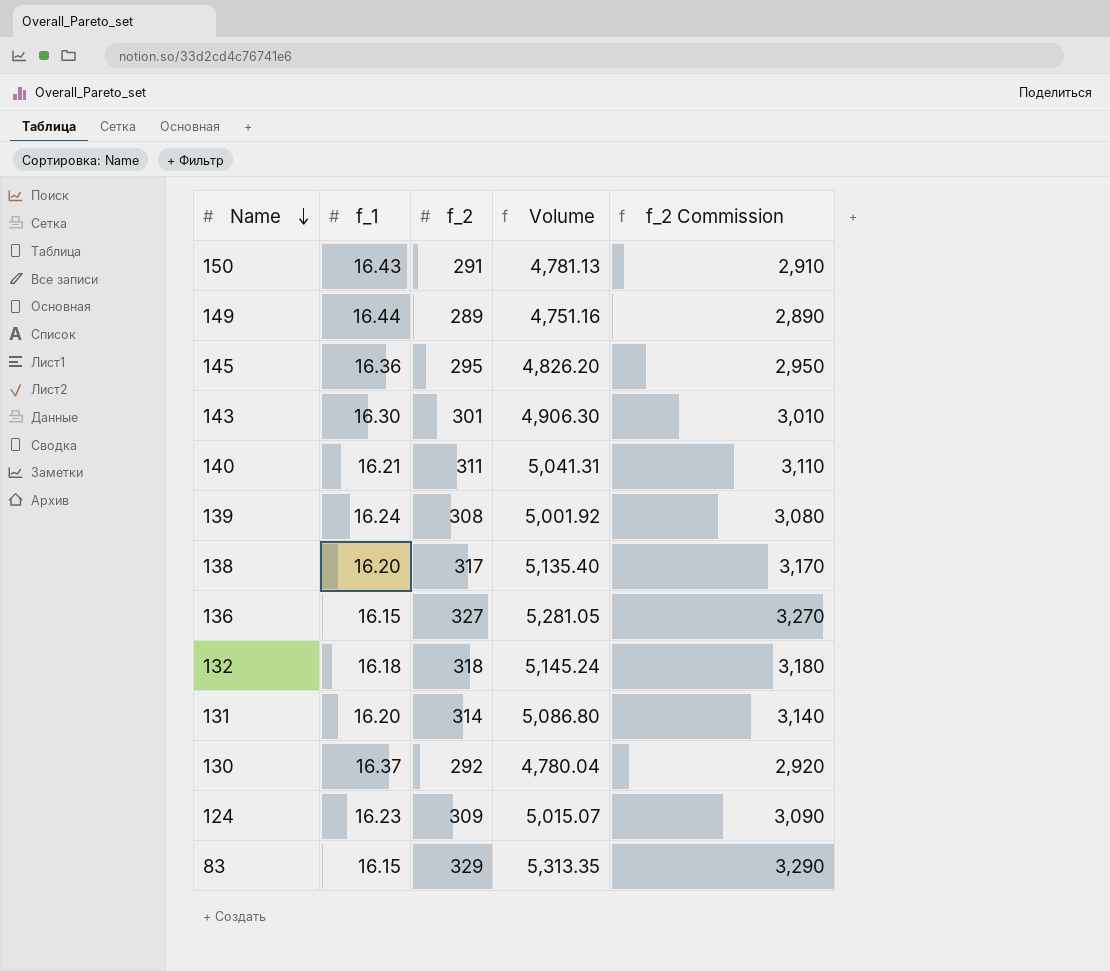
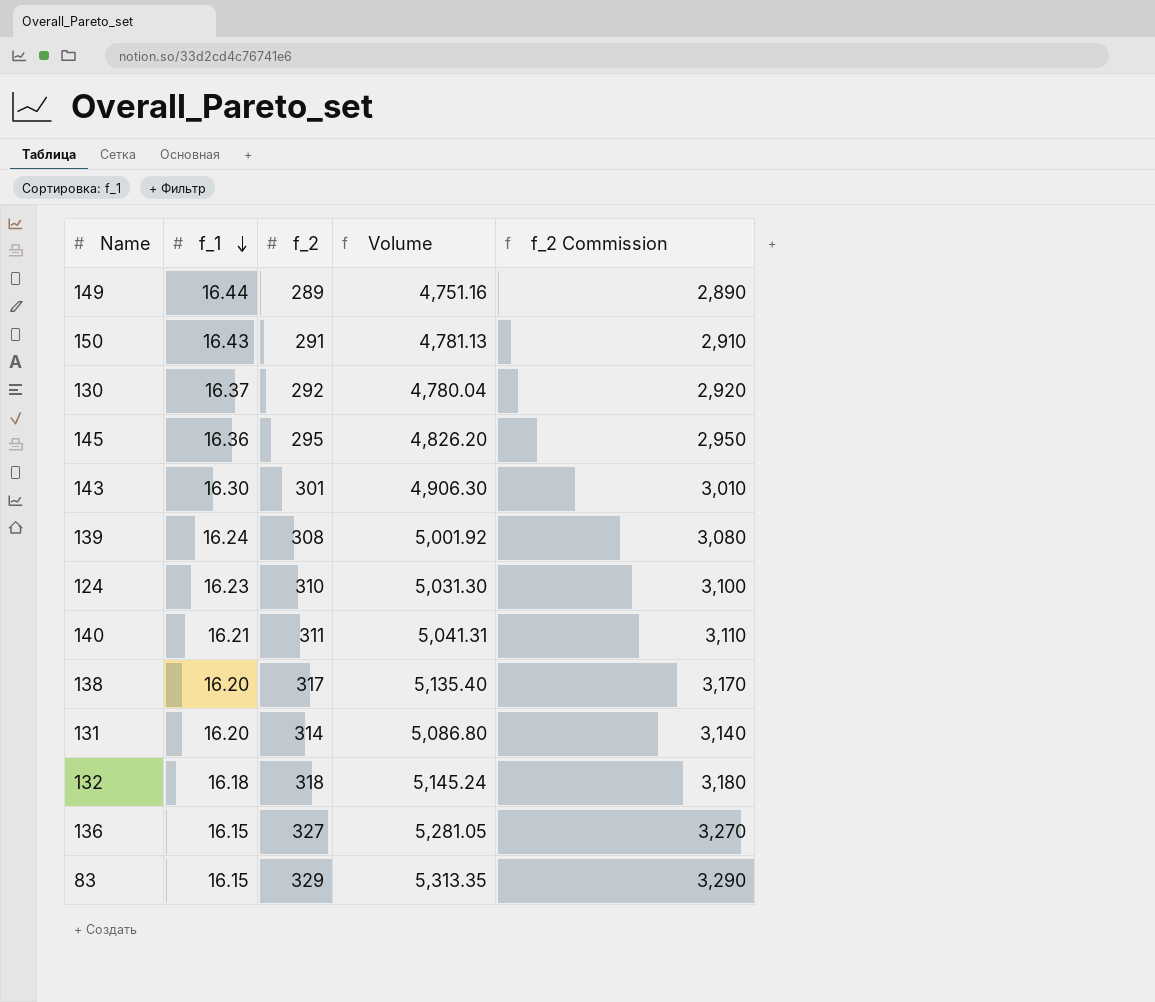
row order: Name descending -> f_1 descending
124 | f_2: 309 -> 310
124 | Volume: 5,015.07 -> 5,031.30
124 | f_2 Commission: 3,090 -> 3,100

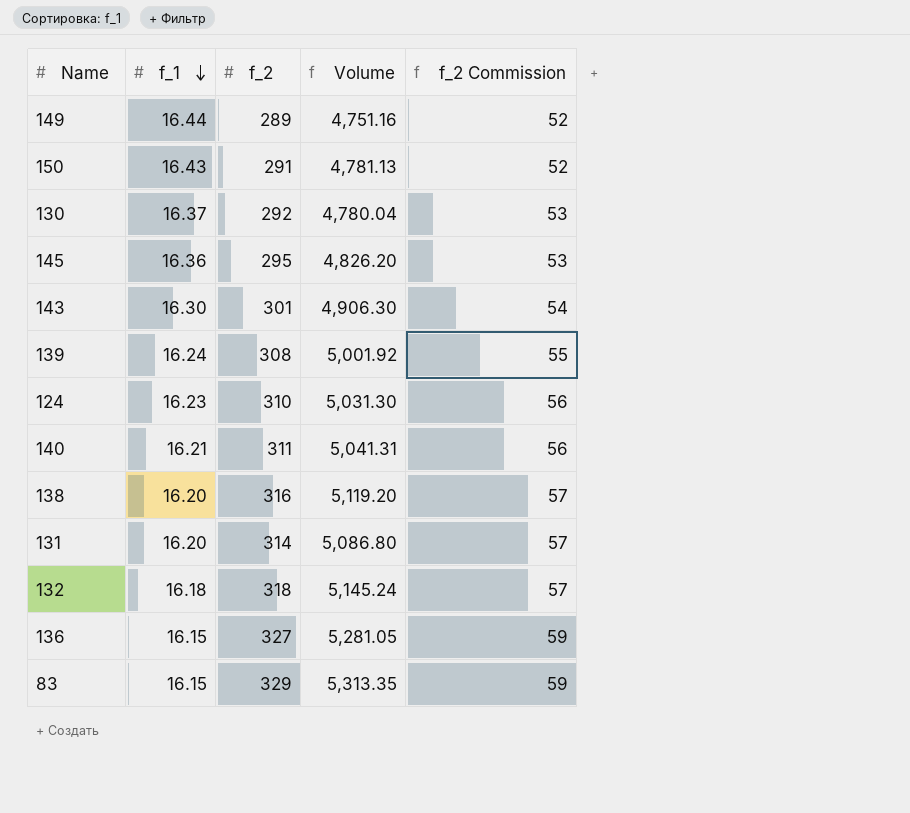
column f_2 Commission | formula: [f_2] * 10 -> [f_2] * 0.18
138 | f_2: 317 -> 316
138 | Volume: 5,135.40 -> 5,119.20

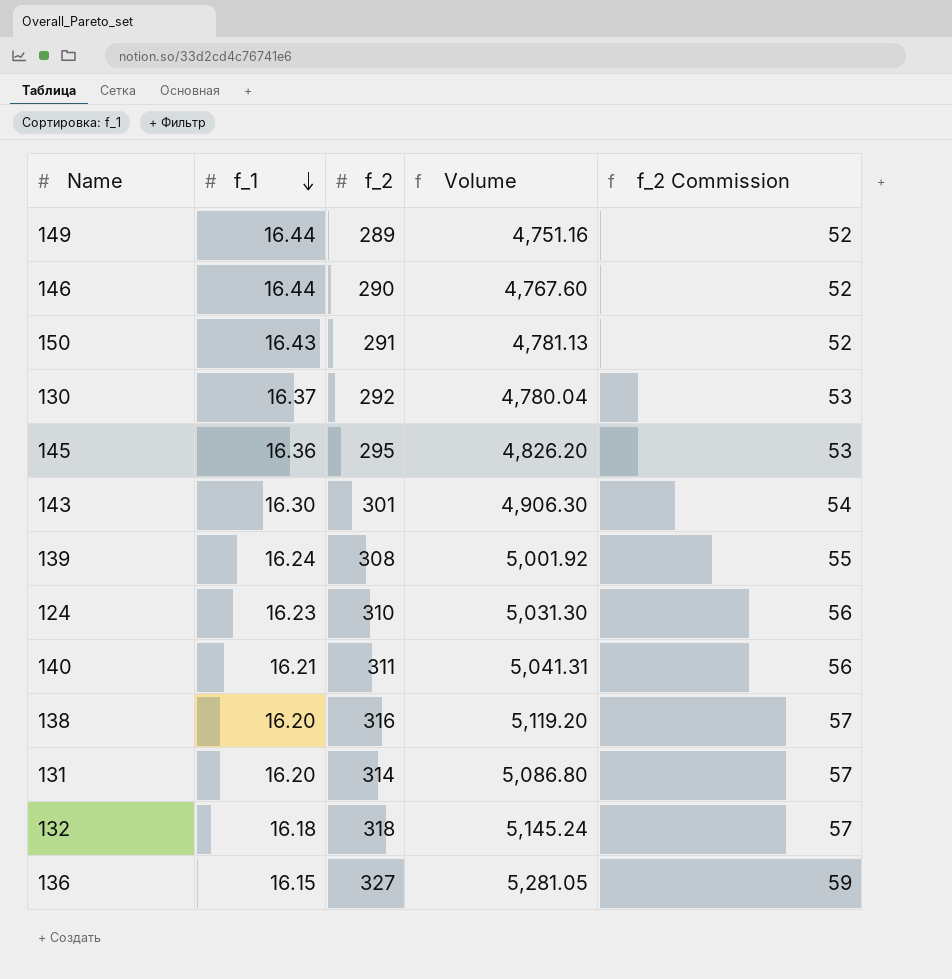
row 83: 16.15 | 329 | 5,313.35 | 59 -> none
row 146: none -> 16.44 | 290 | 4,767.60 | 52

